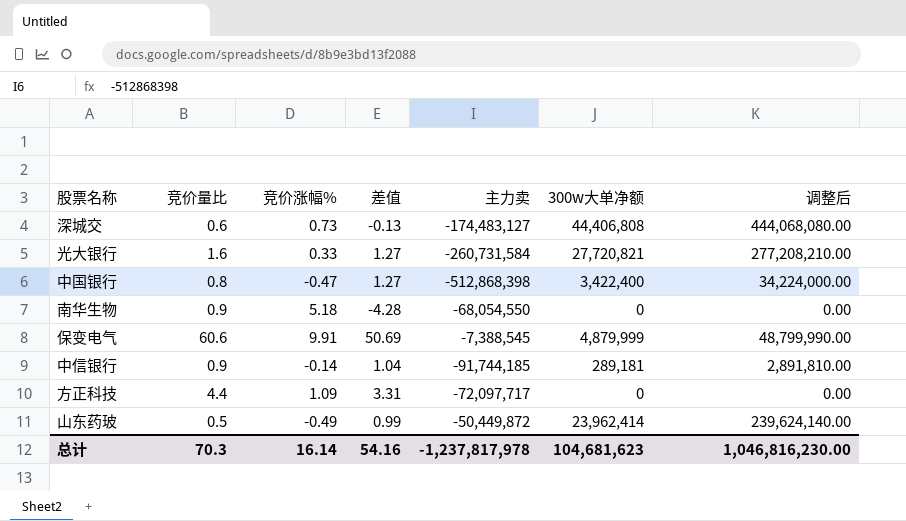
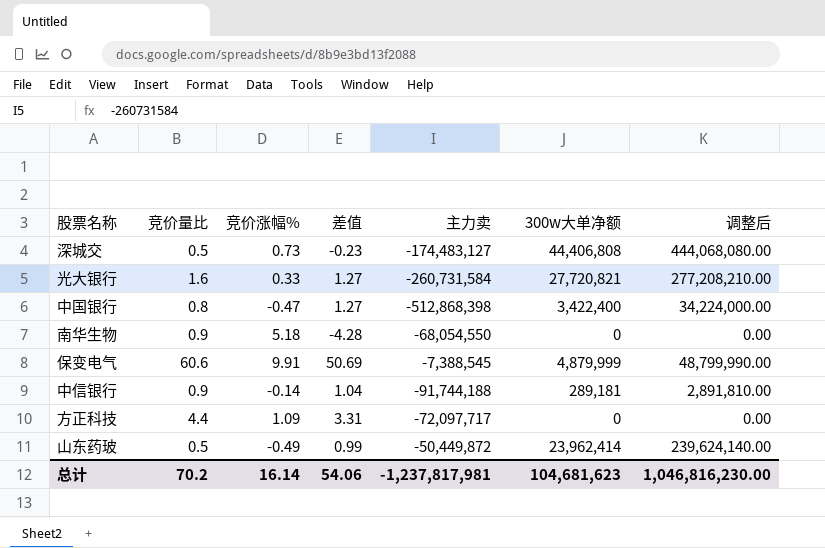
深城交 | 竞价量比: 0.6 -> 0.5
深城交 | 差值: -0.13 -> -0.23
中信银行 | 主力卖: -91,744,185 -> -91,744,188
总计 | 竞价量比: 70.3 -> 70.2
总计 | 差值: 54.16 -> 54.06
总计 | 主力卖: -1,237,817,978 -> -1,237,817,981

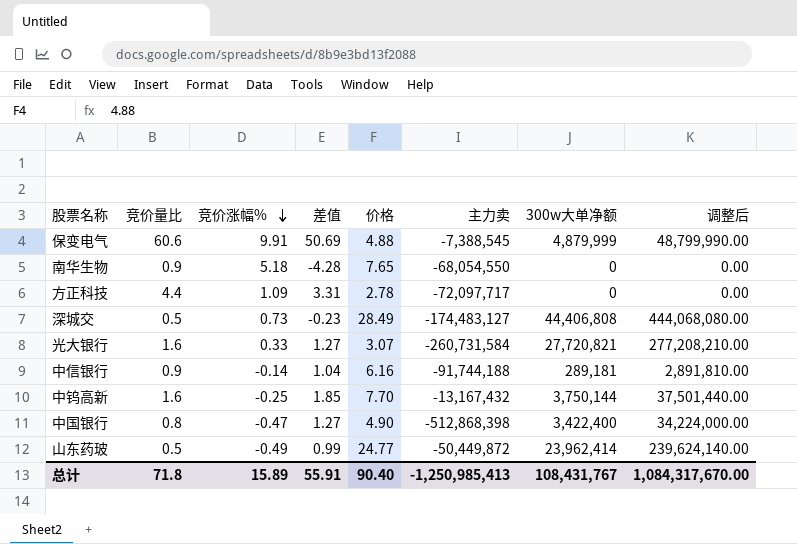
row order: none -> 竞价涨幅% descending
column 价格 | position: none -> 5
row 中钨高新: none -> 1.6 | -0.25 | 1.85 | 7.70 | -13,167,432 | 3,750,144 | 37,501,440.00
总计 | 竞价量比: 70.2 -> 71.8
总计 | 竞价涨幅%: 16.14 -> 15.89
总计 | 差值: 54.06 -> 55.91
总计 | 主力卖: -1,237,817,981 -> -1,250,985,413
总计 | 300w大单净额: 104,681,623 -> 108,431,767
总计 | 调整后: 1,046,816,230.00 -> 1,084,317,670.00

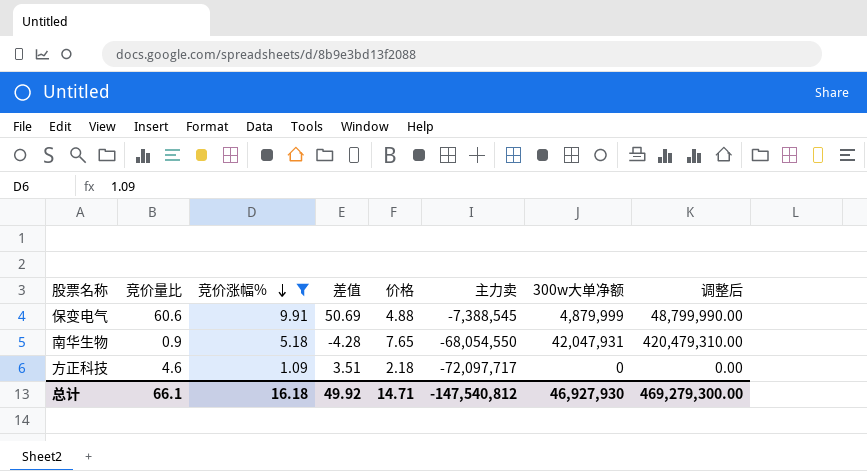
filter: none -> 竞价涨幅% >= 1.09
南华生物 | 300w大单净额: 0 -> 42,047,931
南华生物 | 调整后: 0.00 -> 420,479,310.00
方正科技 | 竞价量比: 4.4 -> 4.6
方正科技 | 差值: 3.31 -> 3.51
方正科技 | 价格: 2.78 -> 2.18
总计 | 竞价量比: 71.8 -> 66.1
总计 | 竞价涨幅%: 15.89 -> 16.18
总计 | 差值: 55.91 -> 49.92
总计 | 价格: 90.40 -> 14.71
总计 | 主力卖: -1,250,985,413 -> -147,540,812
总计 | 300w大单净额: 108,431,767 -> 46,927,930
总计 | 调整后: 1,084,317,670.00 -> 469,279,300.00

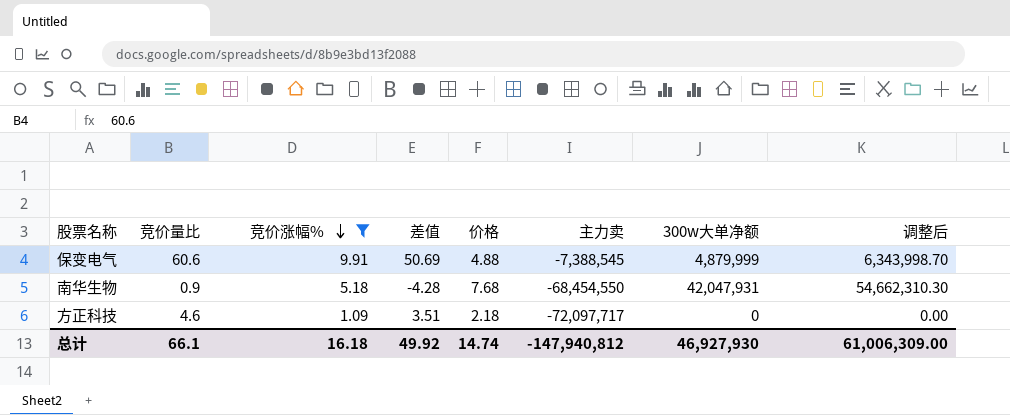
column 调整后 | formula: [300w大单净额] * 10 -> [300w大单净额] * 1.3
南华生物 | 价格: 7.65 -> 7.68
南华生物 | 主力卖: -68,054,550 -> -68,454,550
总计 | 价格: 14.71 -> 14.74
总计 | 主力卖: -147,540,812 -> -147,940,812
总计 | 调整后: 469,279,300.00 -> 61,006,309.00

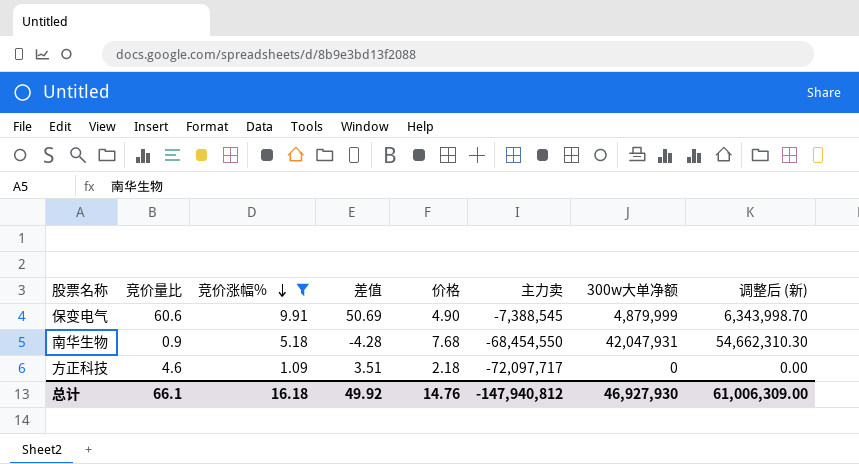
column name: 调整后 -> 调整后 (新)
保变电气 | 价格: 4.88 -> 4.90
总计 | 价格: 14.74 -> 14.76

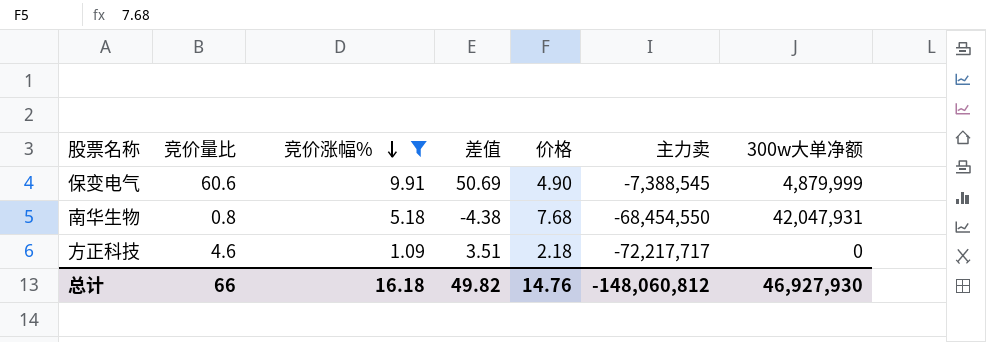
column 调整后 (新) | formula: [300w大单净额] * 1.3 -> none
南华生物 | 竞价量比: 0.9 -> 0.8
南华生物 | 差值: -4.28 -> -4.38
方正科技 | 主力卖: -72,097,717 -> -72,217,717
总计 | 竞价量比: 66.1 -> 66
总计 | 差值: 49.92 -> 49.82
总计 | 主力卖: -147,940,812 -> -148,060,812

